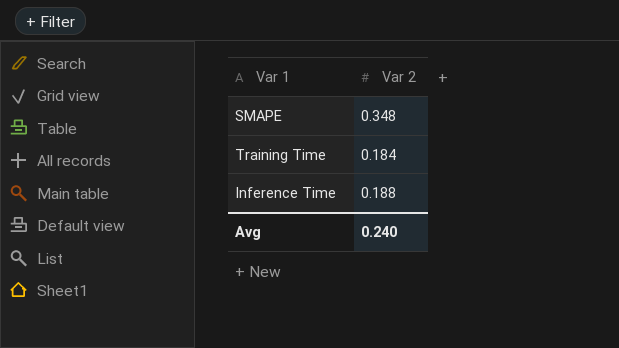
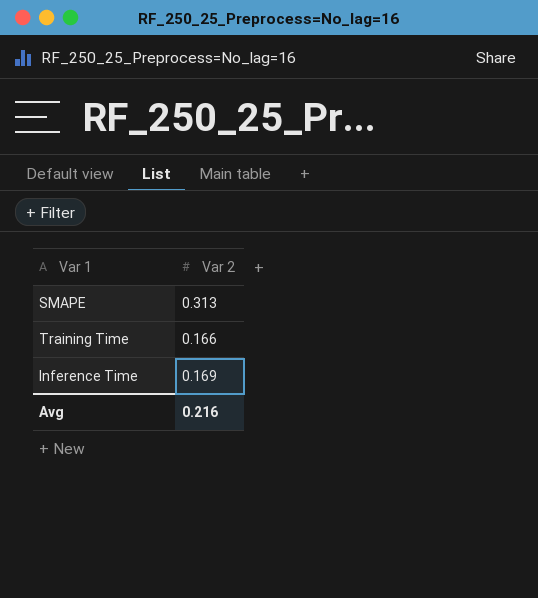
SMAPE | Var 2: 0.348 -> 0.313
Training Time | Var 2: 0.184 -> 0.166
Inference Time | Var 2: 0.188 -> 0.169
Avg | Var 2: 0.240 -> 0.216

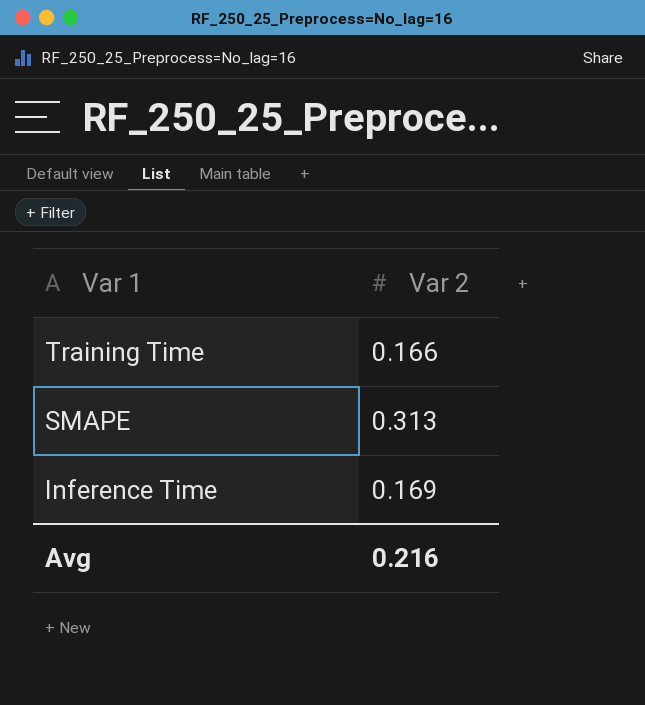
row order: none -> Var 1 descending

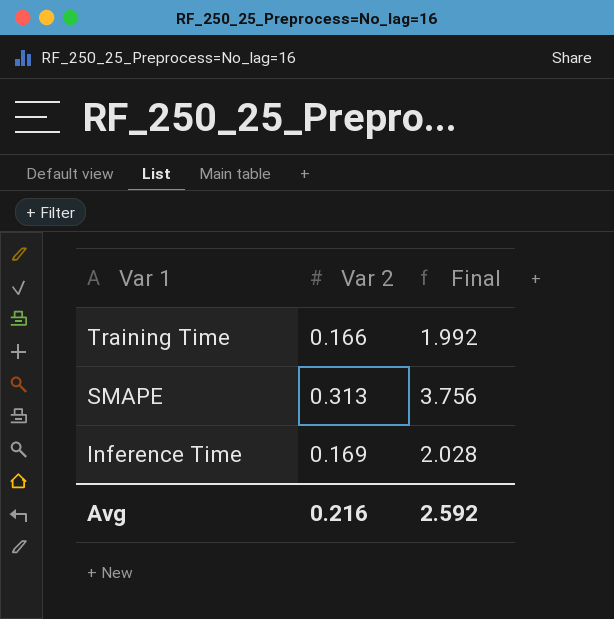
column Final | formula: none -> [Var 2] * 12

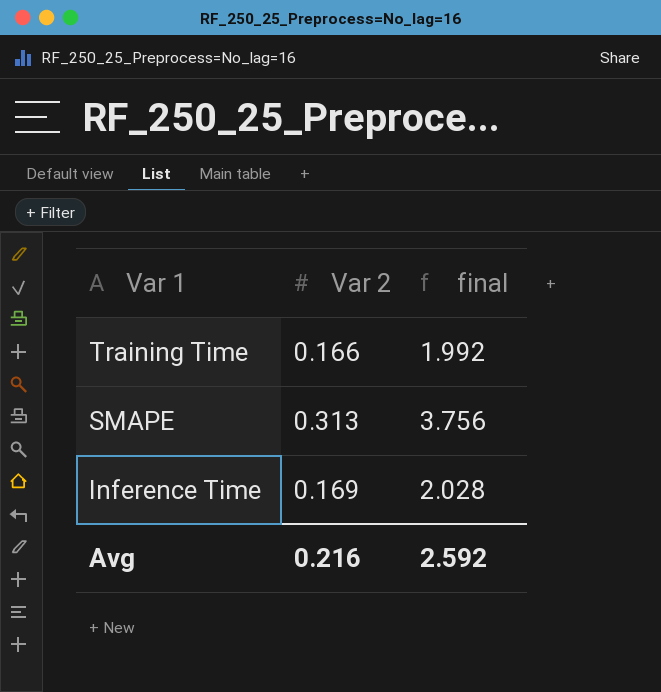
column name: Final -> final

